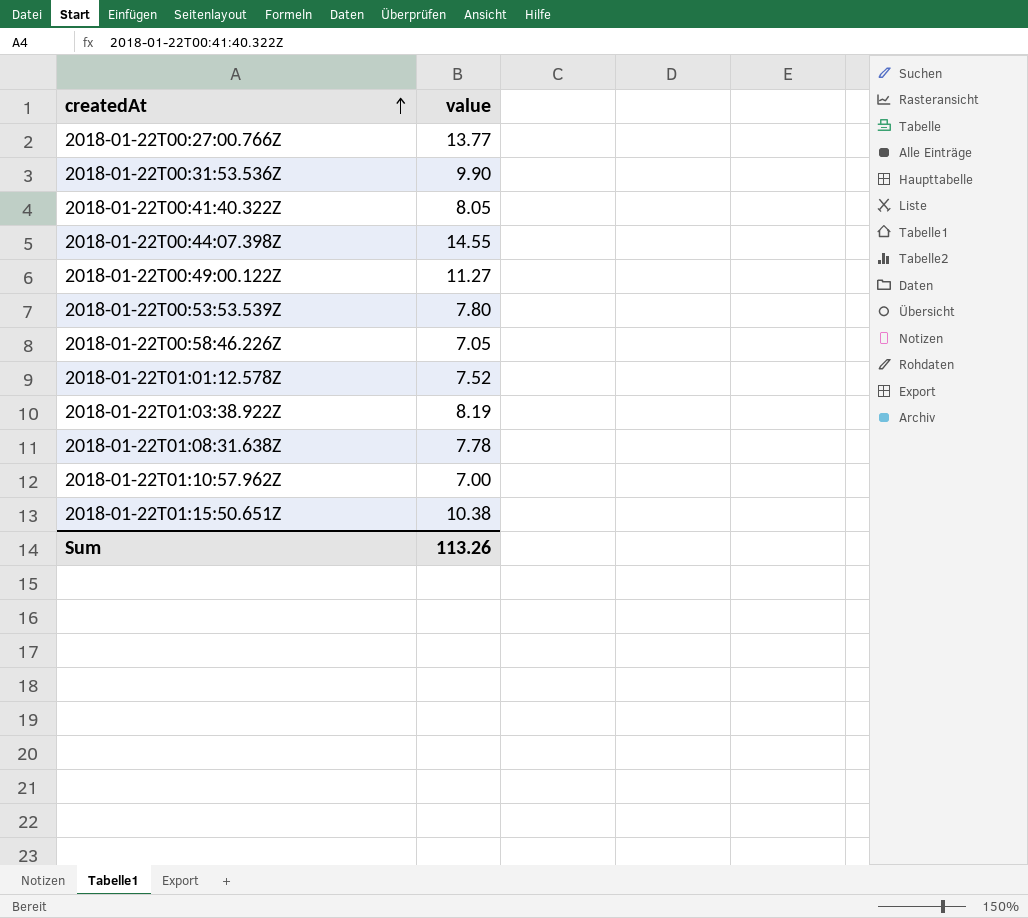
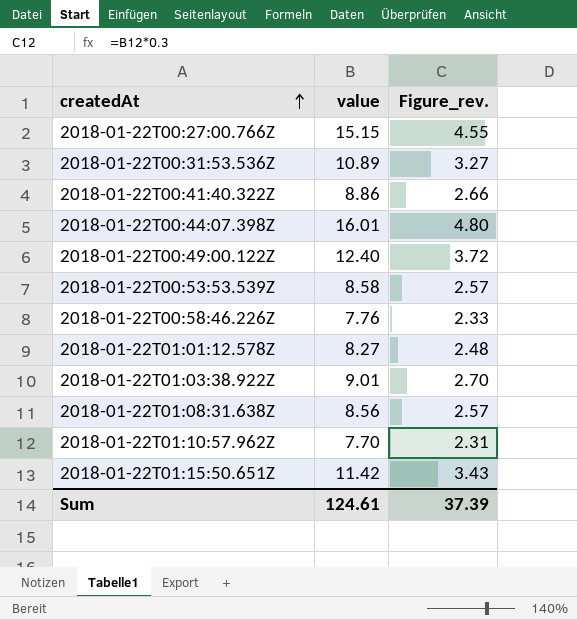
column Figure_rev. | formula: none -> [value] * 0.3
2018-01-22T00:27:00.766Z | value: 13.77 -> 15.15
2018-01-22T00:31:53.536Z | value: 9.90 -> 10.89
2018-01-22T00:41:40.322Z | value: 8.05 -> 8.86
2018-01-22T00:44:07.398Z | value: 14.55 -> 16.01
2018-01-22T00:49:00.122Z | value: 11.27 -> 12.40
2018-01-22T00:53:53.539Z | value: 7.80 -> 8.58
2018-01-22T00:58:46.226Z | value: 7.05 -> 7.76
2018-01-22T01:01:12.578Z | value: 7.52 -> 8.27
2018-01-22T01:03:38.922Z | value: 8.19 -> 9.01
2018-01-22T01:08:31.638Z | value: 7.78 -> 8.56
2018-01-22T01:10:57.962Z | value: 7.00 -> 7.70
2018-01-22T01:15:50.651Z | value: 10.38 -> 11.42
Sum | value: 113.26 -> 124.61

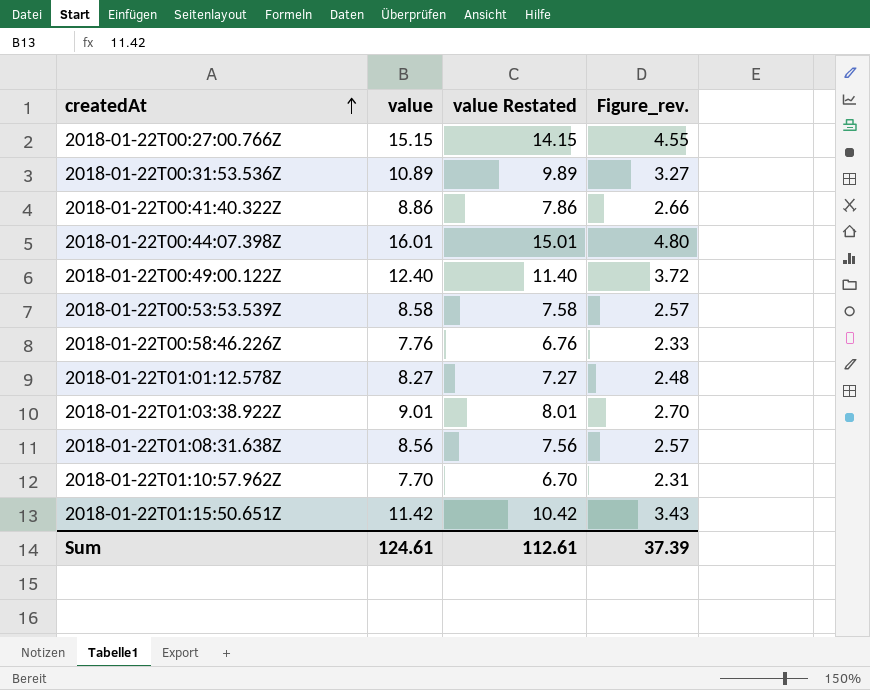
column value Restated | formula: none -> [value] - 1

